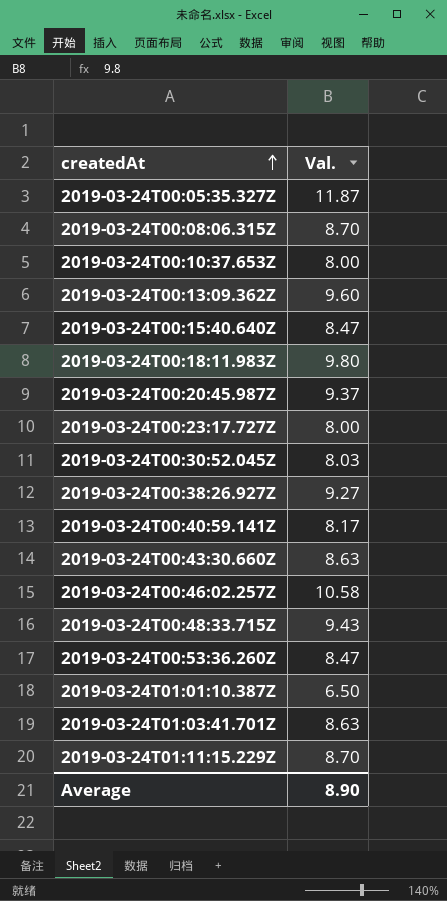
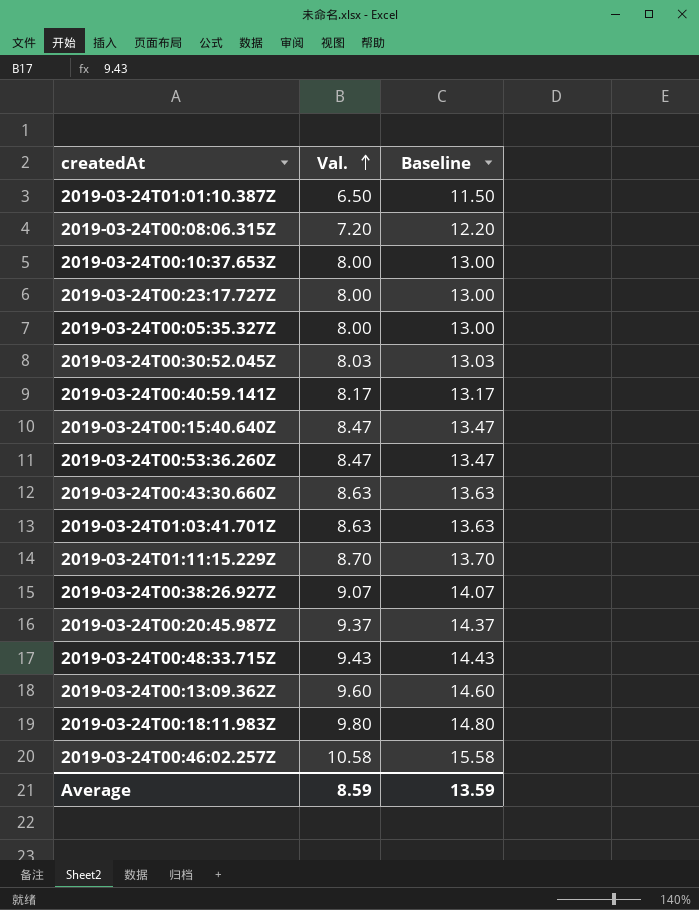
row order: createdAt ascending -> Val. ascending
column Baseline | formula: none -> [Val.] + 5
2019-03-24T00:08:06.315Z | Val.: 8.70 -> 7.20
2019-03-24T00:05:35.327Z | Val.: 11.87 -> 8.00
2019-03-24T00:38:26.927Z | Val.: 9.27 -> 9.07
Average | Val.: 8.90 -> 8.59

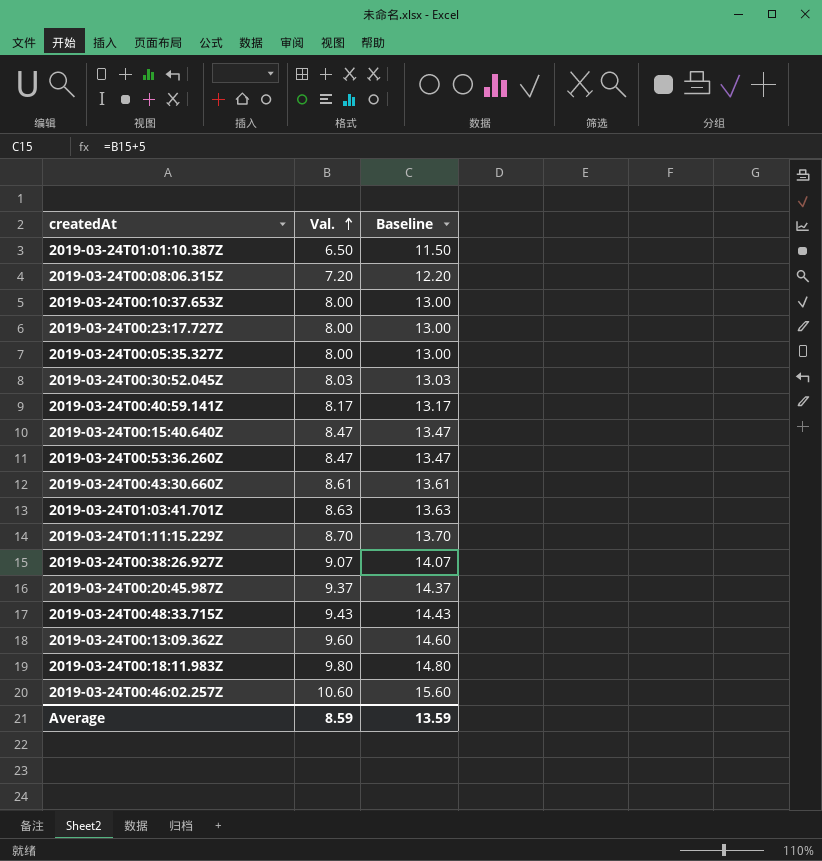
2019-03-24T00:43:30.660Z | Val.: 8.63 -> 8.61
2019-03-24T00:43:30.660Z | Baseline: 13.63 -> 13.61
2019-03-24T00:46:02.257Z | Val.: 10.58 -> 10.60
2019-03-24T00:46:02.257Z | Baseline: 15.58 -> 15.60

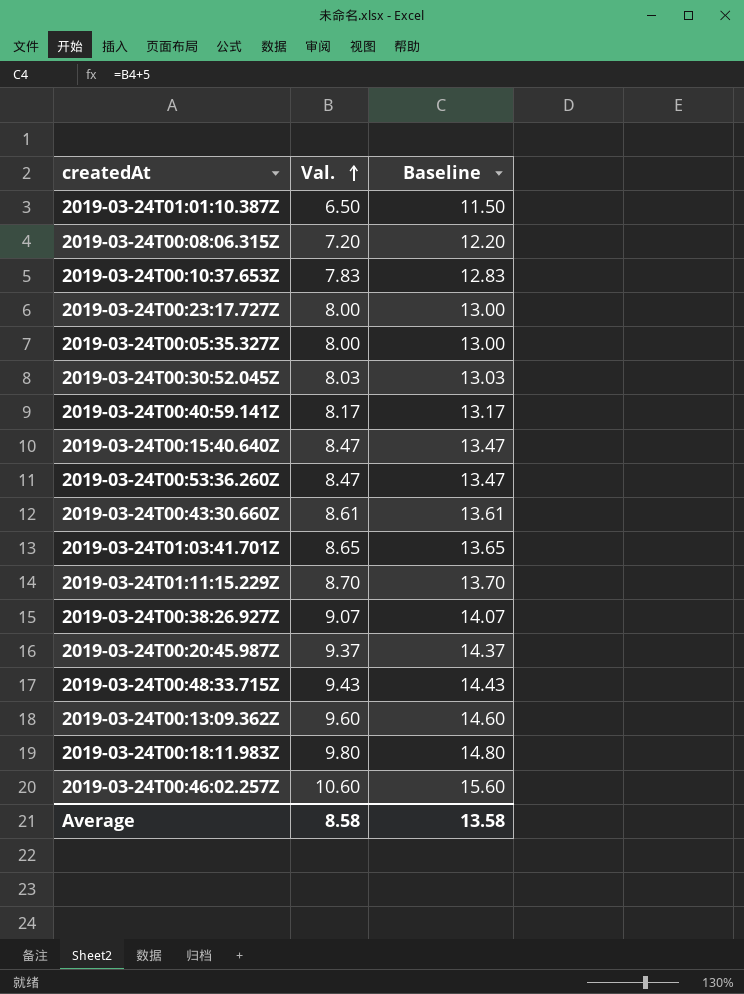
2019-03-24T00:10:37.653Z | Val.: 8.00 -> 7.83
2019-03-24T00:10:37.653Z | Baseline: 13.00 -> 12.83
2019-03-24T01:03:41.701Z | Val.: 8.63 -> 8.65
2019-03-24T01:03:41.701Z | Baseline: 13.63 -> 13.65
Average | Val.: 8.59 -> 8.58
Average | Baseline: 13.59 -> 13.58

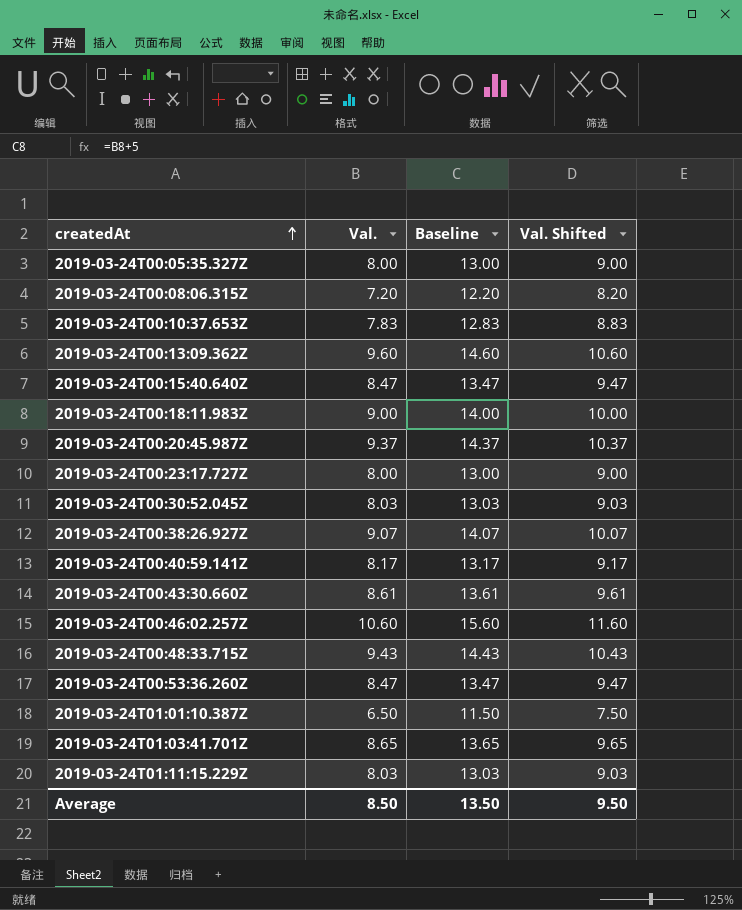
row order: Val. ascending -> createdAt ascending
column Val. Shifted | formula: none -> [Val.] + 1
2019-03-24T00:18:11.983Z | Val.: 9.80 -> 9.00
2019-03-24T00:18:11.983Z | Baseline: 14.80 -> 14.00
2019-03-24T01:11:15.229Z | Val.: 8.70 -> 8.03
2019-03-24T01:11:15.229Z | Baseline: 13.70 -> 13.03
Average | Val.: 8.58 -> 8.50
Average | Baseline: 13.58 -> 13.50

